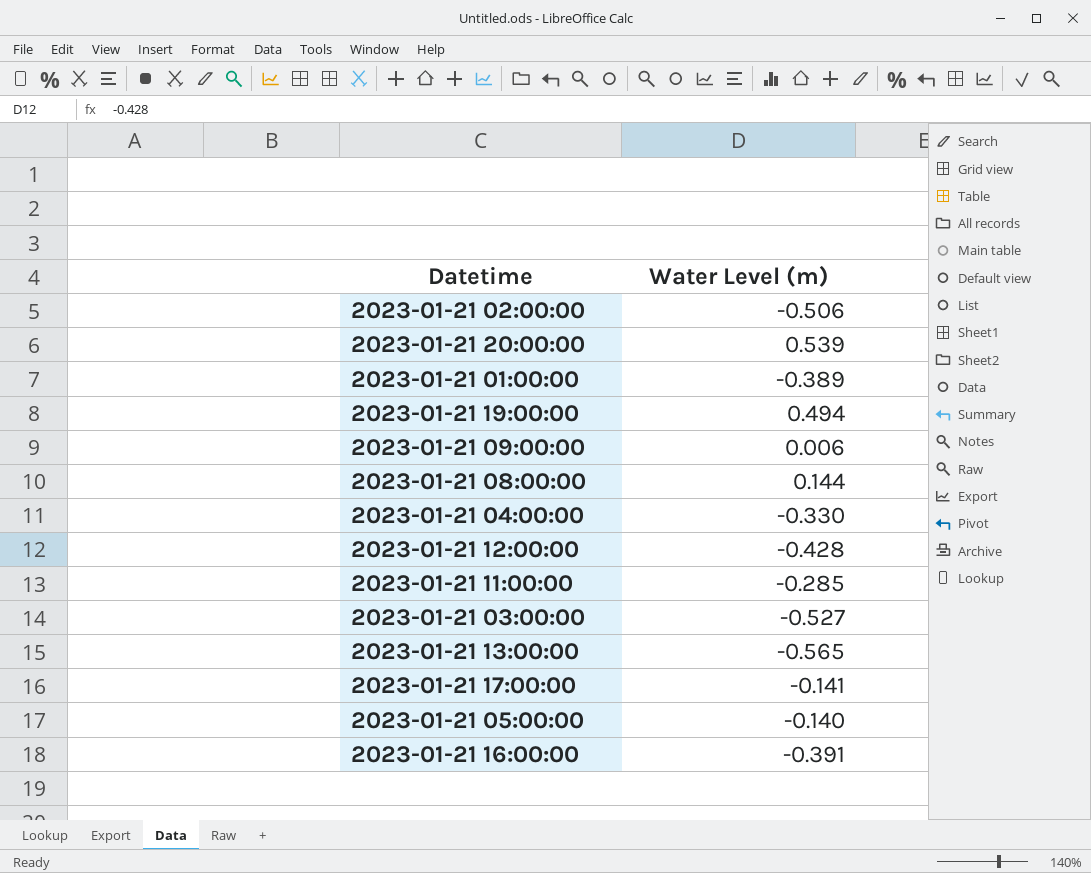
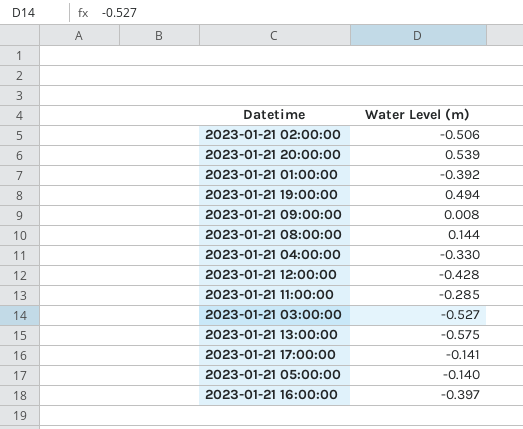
2023-01-21 01:00:00 | Water Level (m): -0.389 -> -0.392
2023-01-21 09:00:00 | Water Level (m): 0.006 -> 0.008
2023-01-21 13:00:00 | Water Level (m): -0.565 -> -0.575
2023-01-21 16:00:00 | Water Level (m): -0.391 -> -0.397

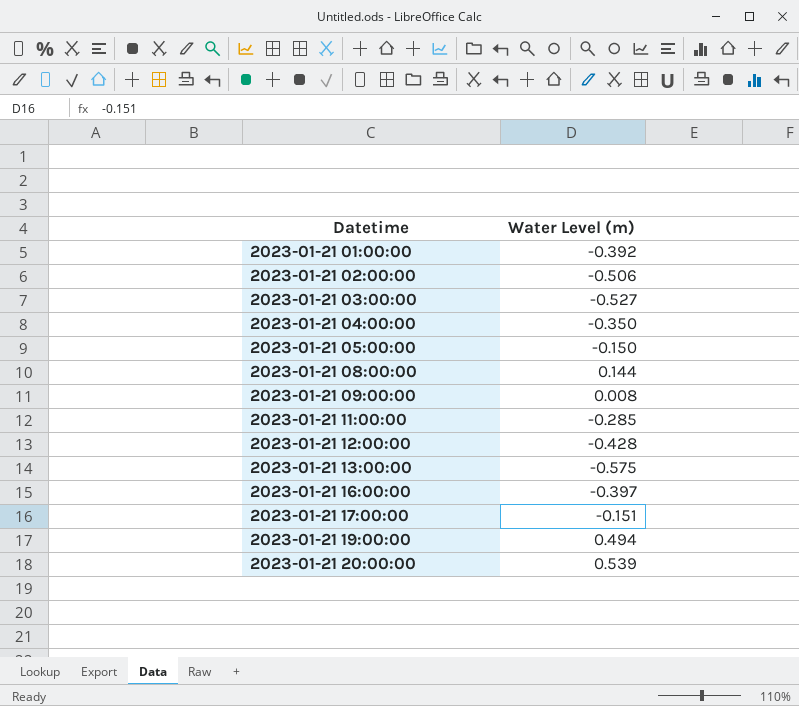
row order: none -> Datetime ascending
2023-01-21 04:00:00 | Water Level (m): -0.330 -> -0.350
2023-01-21 05:00:00 | Water Level (m): -0.140 -> -0.150
2023-01-21 17:00:00 | Water Level (m): -0.141 -> -0.151

